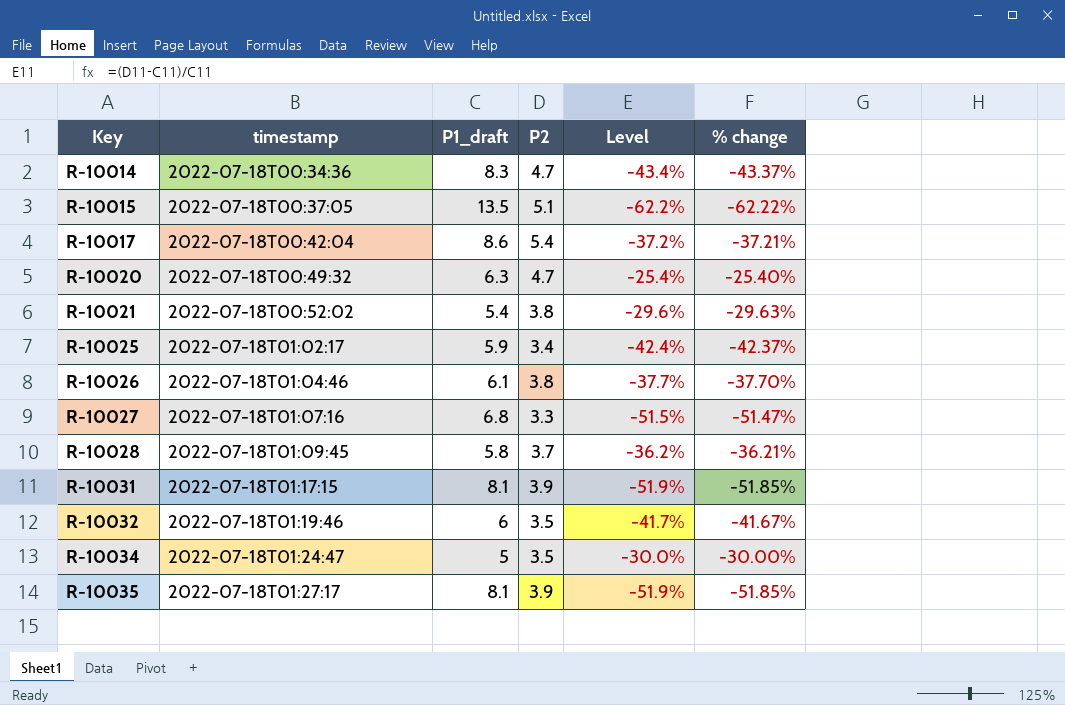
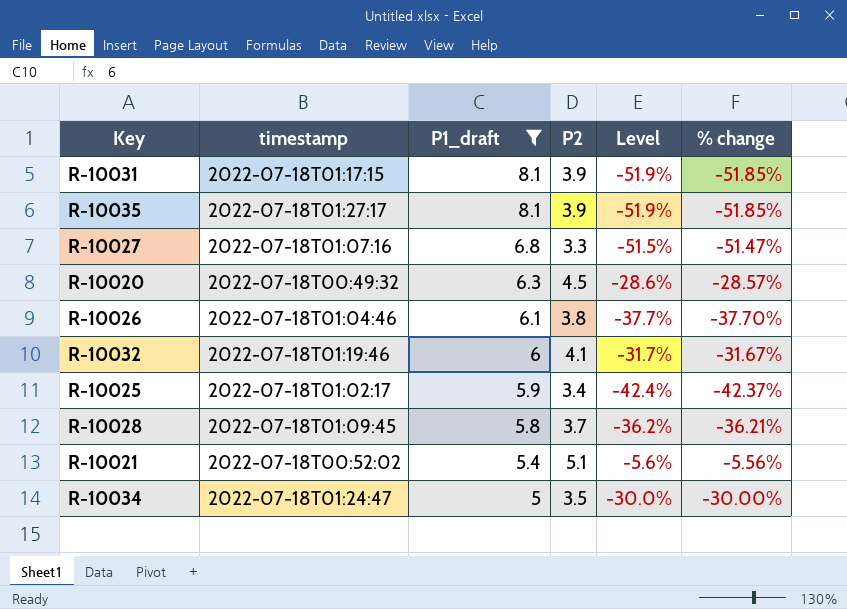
filter: none -> P1_draft <= 8.1
row order: Key ascending -> P1_draft descending
R-10020 | P2: 4.7 -> 4.5
R-10020 | Level: -25.4% -> -28.6%
R-10020 | % change: -25.40% -> -28.57%
R-10032 | P2: 3.5 -> 4.1
R-10032 | Level: -41.7% -> -31.7%
R-10032 | % change: -41.67% -> -31.67%
R-10021 | P2: 3.8 -> 5.1
R-10021 | Level: -29.6% -> -5.6%
R-10021 | % change: -29.63% -> -5.56%

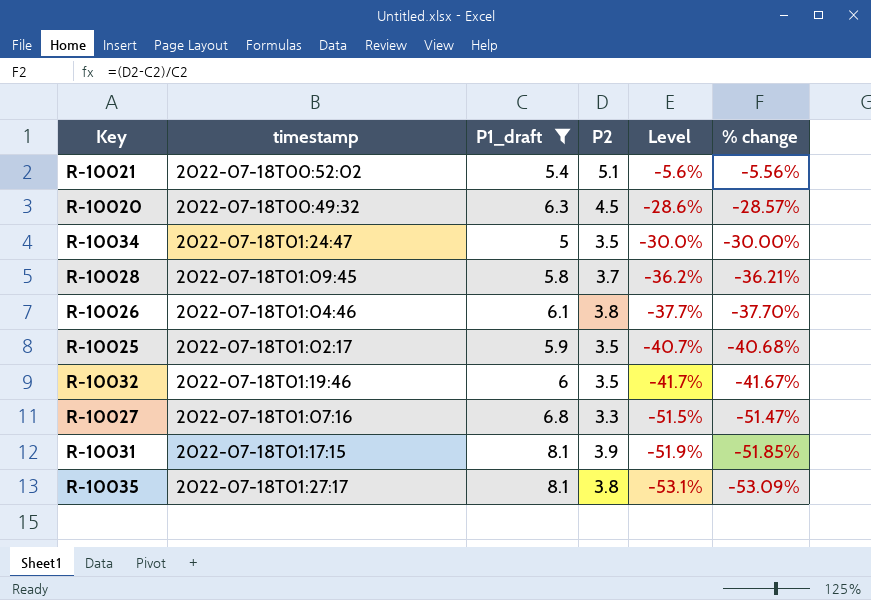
row order: P1_draft descending -> Level descending
R-10025 | P2: 3.4 -> 3.5
R-10025 | Level: -42.4% -> -40.7%
R-10025 | % change: -42.37% -> -40.68%
R-10032 | P2: 4.1 -> 3.5
R-10032 | Level: -31.7% -> -41.7%
R-10032 | % change: -31.67% -> -41.67%
R-10035 | P2: 3.9 -> 3.8
R-10035 | Level: -51.9% -> -53.1%
R-10035 | % change: -51.85% -> -53.09%

